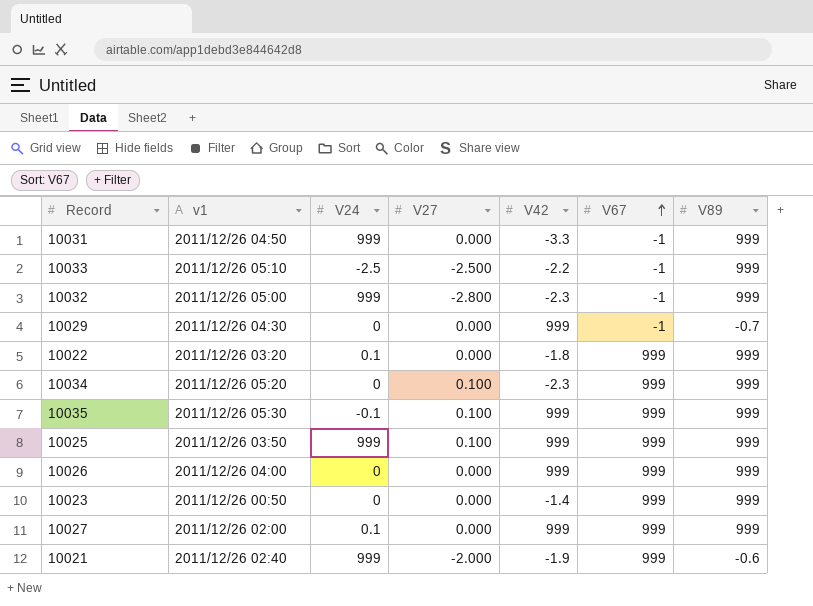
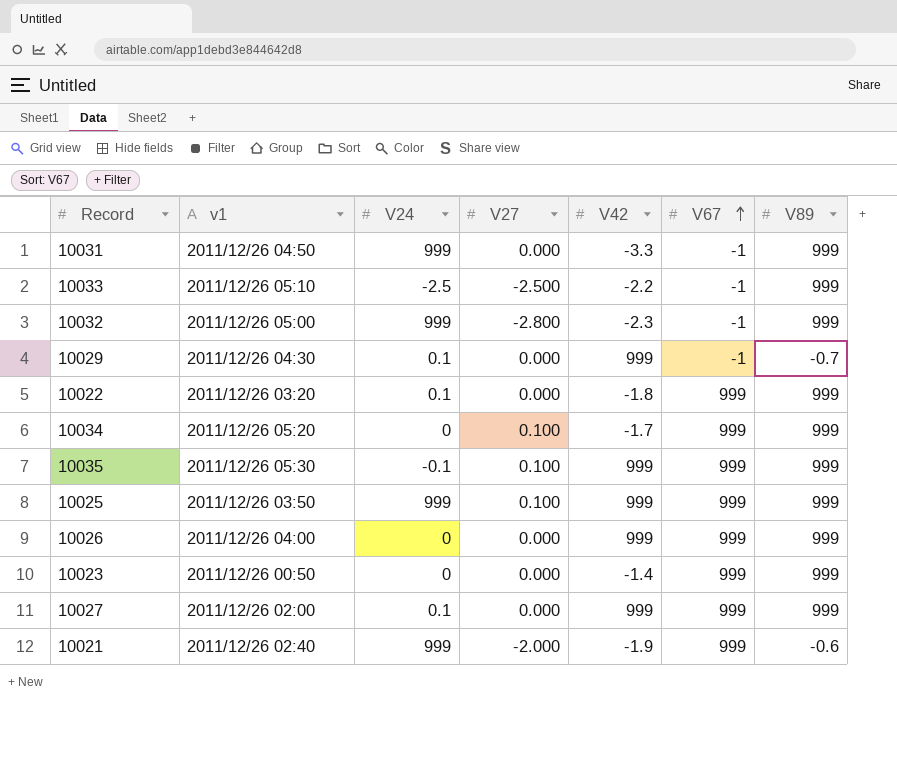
10029 | V24: 0 -> 0.1
10034 | V42: -2.3 -> -1.7

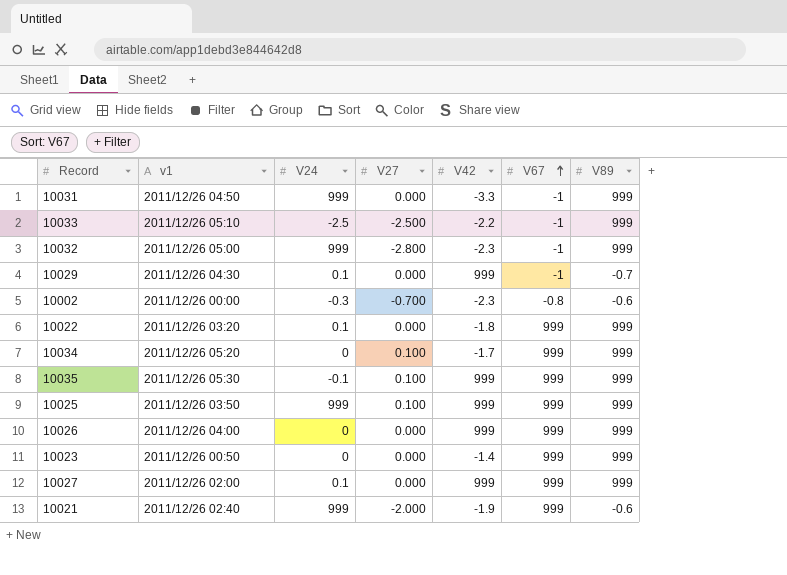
row 10002: none -> 2011/12/26 00:00 | -0.3 | -0.700 | -2.3 | -0.8 | -0.6

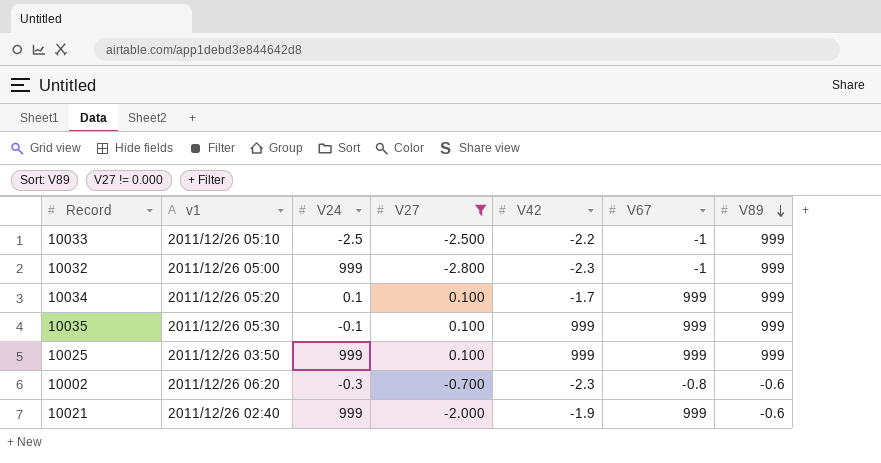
filter: none -> V27 != 0.000
row order: V67 ascending -> V89 descending
10034 | V24: 0 -> 0.1
10002 | v1: 2011/12/26 00:00 -> 2011/12/26 06:20

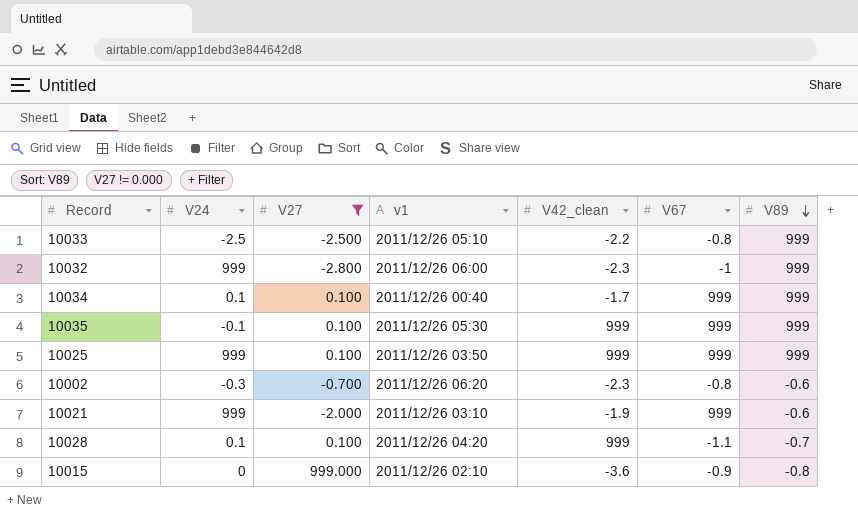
column v1 | position: 2 -> 4
column name: V42 -> V42_clean
10033 | V67: -1 -> -0.8
10032 | v1: 2011/12/26 05:00 -> 2011/12/26 06:00
10034 | v1: 2011/12/26 05:20 -> 2011/12/26 00:40
10021 | v1: 2011/12/26 02:40 -> 2011/12/26 03:10
row 10028: none -> 0.1 | 0.100 | 2011/12/26 04:20 | 999 | -1.1 | -0.7
row 10015: none -> 0 | 999.000 | 2011/12/26 02:10 | -3.6 | -0.9 | -0.8

